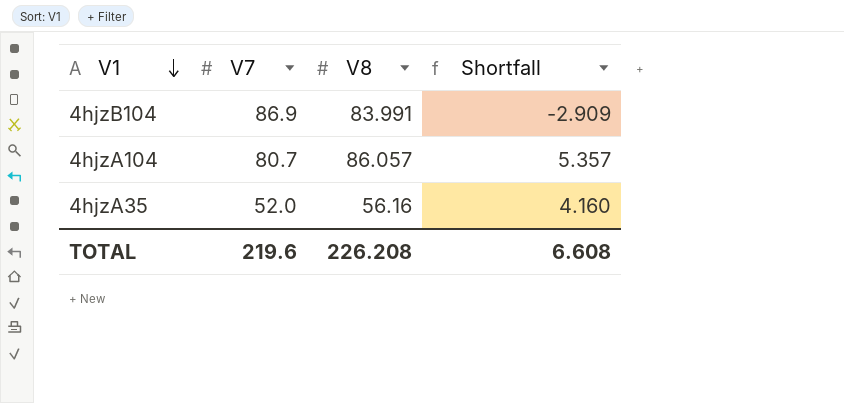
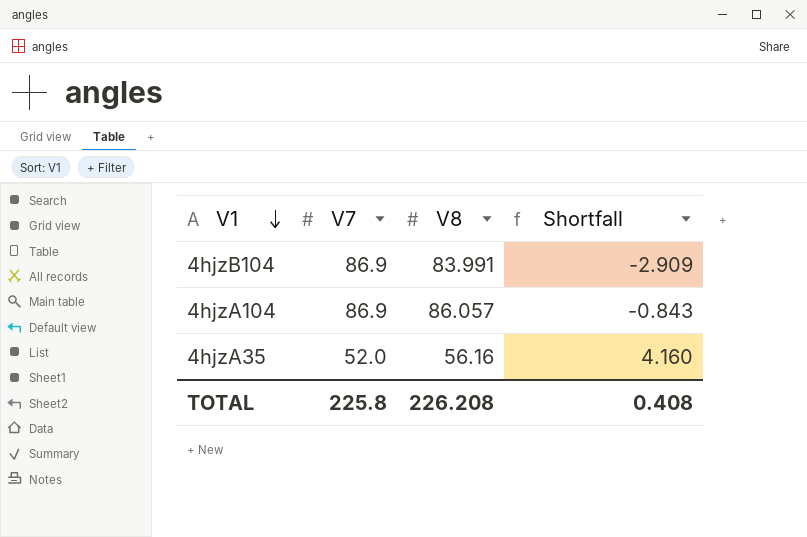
4hjzA104 | V7: 80.7 -> 86.9
4hjzA104 | Shortfall: 5.357 -> -0.843
TOTAL | V7: 219.6 -> 225.8
TOTAL | Shortfall: 6.608 -> 0.408

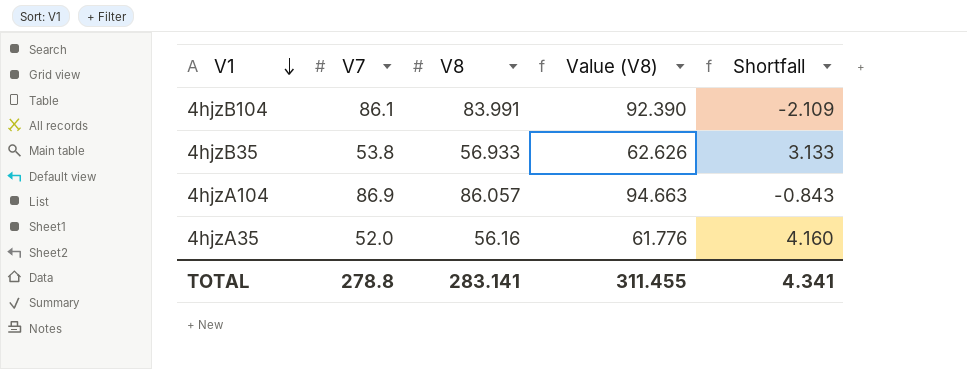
column Value (V8) | formula: none -> [V8] * 1.1
4hjzB104 | V7: 86.9 -> 86.1
4hjzB104 | Shortfall: -2.909 -> -2.109
row 4hjzB35: none -> 53.8 | 56.933 | 62.626 | 3.133
TOTAL | V7: 225.8 -> 278.8
TOTAL | V8: 226.208 -> 283.141
TOTAL | Shortfall: 0.408 -> 4.341

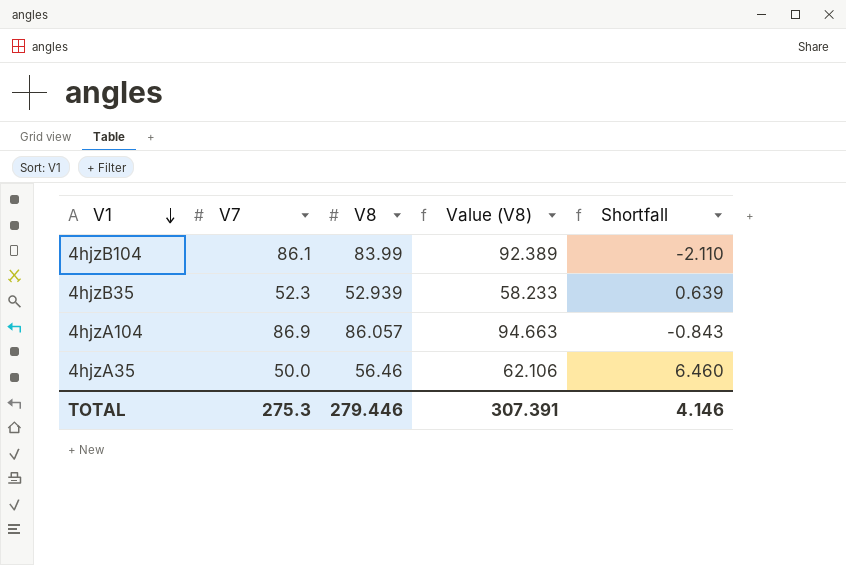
4hjzB104 | V8: 83.991 -> 83.99
4hjzB104 | Value (V8): 92.390 -> 92.389
4hjzB104 | Shortfall: -2.109 -> -2.110
4hjzB35 | V7: 53.8 -> 52.3
4hjzB35 | V8: 56.933 -> 52.939
4hjzB35 | Value (V8): 62.626 -> 58.233
4hjzB35 | Shortfall: 3.133 -> 0.639
4hjzA35 | V7: 52.0 -> 50.0
4hjzA35 | V8: 56.16 -> 56.46
4hjzA35 | Value (V8): 61.776 -> 62.106
4hjzA35 | Shortfall: 4.160 -> 6.460
TOTAL | V7: 278.8 -> 275.3
TOTAL | V8: 283.141 -> 279.446
TOTAL | Value (V8): 311.455 -> 307.391
TOTAL | Shortfall: 4.341 -> 4.146

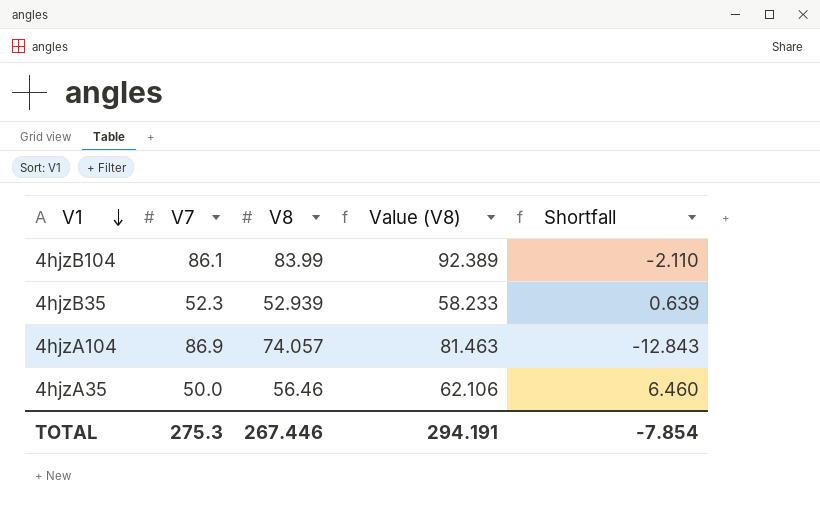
4hjzA104 | V8: 86.057 -> 74.057
4hjzA104 | Value (V8): 94.663 -> 81.463
4hjzA104 | Shortfall: -0.843 -> -12.843
TOTAL | V8: 279.446 -> 267.446
TOTAL | Value (V8): 307.391 -> 294.191
TOTAL | Shortfall: 4.146 -> -7.854

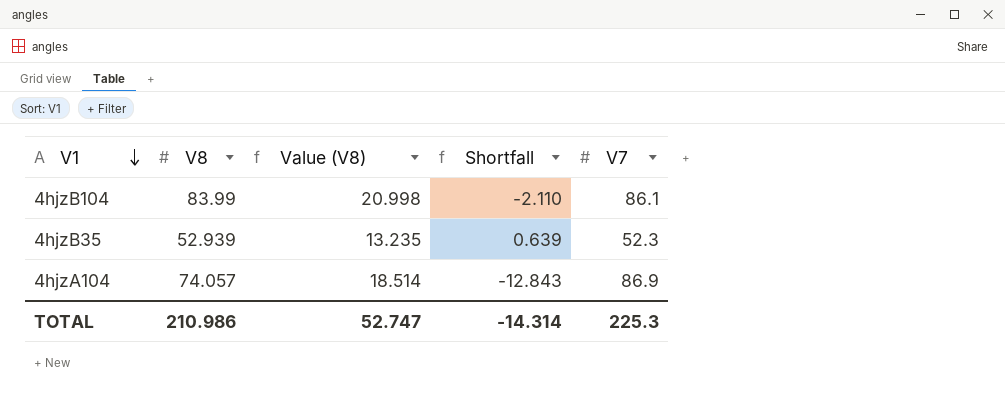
column Value (V8) | formula: [V8] * 1.1 -> [V8] * 0.25
column V7 | position: 2 -> 5
row 4hjzA35: 50.0 | 56.46 | 62.106 | 6.460 -> none
TOTAL | V8: 267.446 -> 210.986
TOTAL | Value (V8): 294.191 -> 52.747
TOTAL | Shortfall: -7.854 -> -14.314
TOTAL | V7: 275.3 -> 225.3

